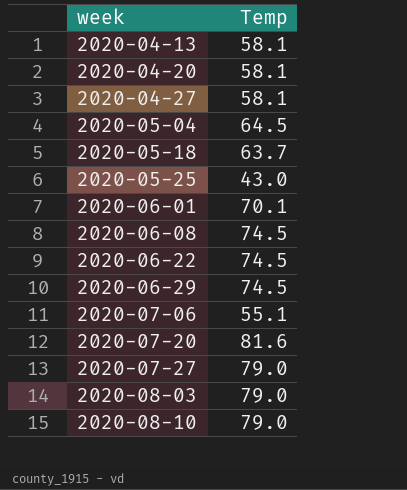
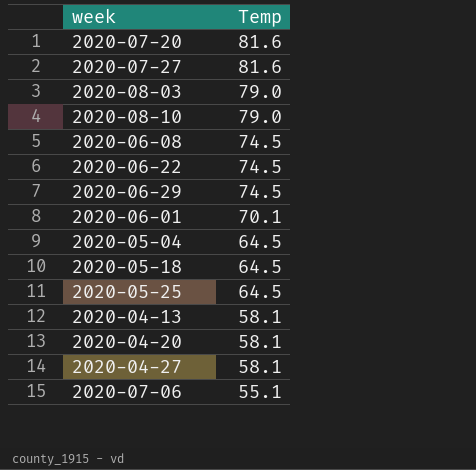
row order: week ascending -> Temp descending
2020-07-27 | Temp: 79.0 -> 81.6
2020-05-18 | Temp: 63.7 -> 64.5
2020-05-25 | Temp: 43.0 -> 64.5

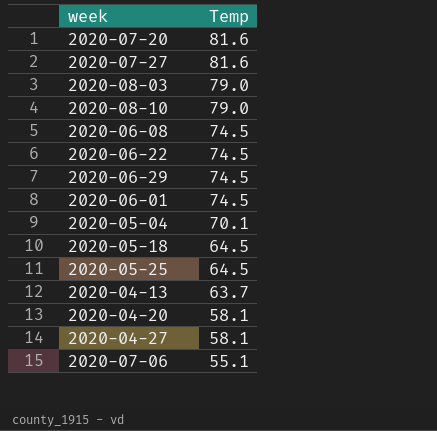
2020-06-01 | Temp: 70.1 -> 74.5
2020-05-04 | Temp: 64.5 -> 70.1
2020-04-13 | Temp: 58.1 -> 63.7

